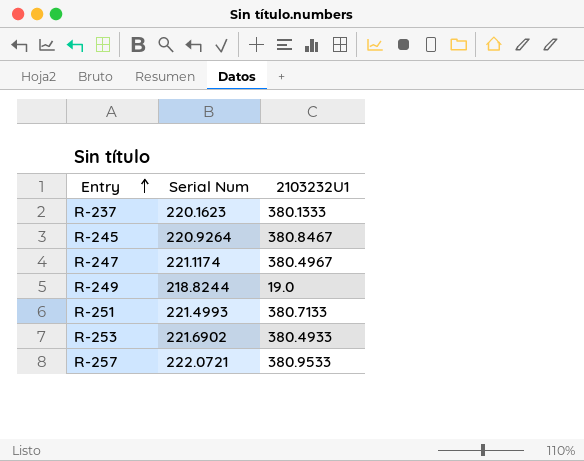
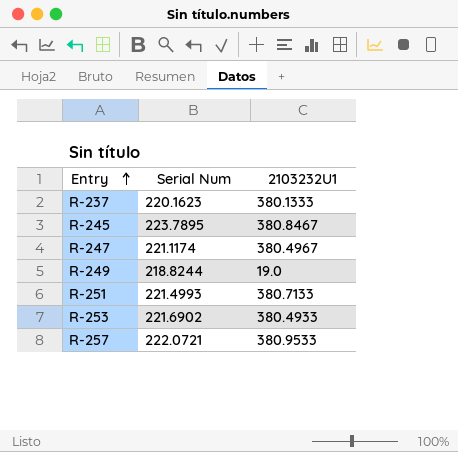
R-245 | Serial Num: 220.9264 -> 223.7895

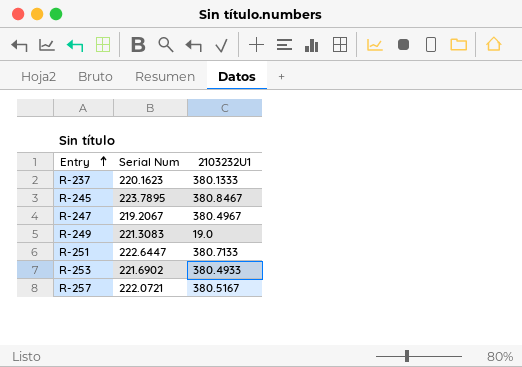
R-247 | Serial Num: 221.1174 -> 219.2067
R-249 | Serial Num: 218.8244 -> 221.3083
R-251 | Serial Num: 221.4993 -> 222.6447
R-257 | 2103232U1: 380.9533 -> 380.5167

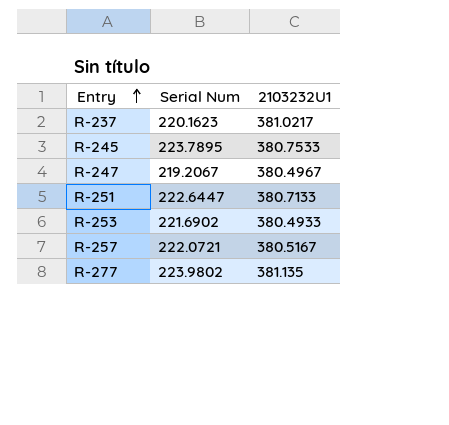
row R-249: 221.3083 | 19.0 -> none
R-237 | 2103232U1: 380.1333 -> 381.0217
R-245 | 2103232U1: 380.8467 -> 380.7533
row R-277: none -> 223.9802 | 381.135

